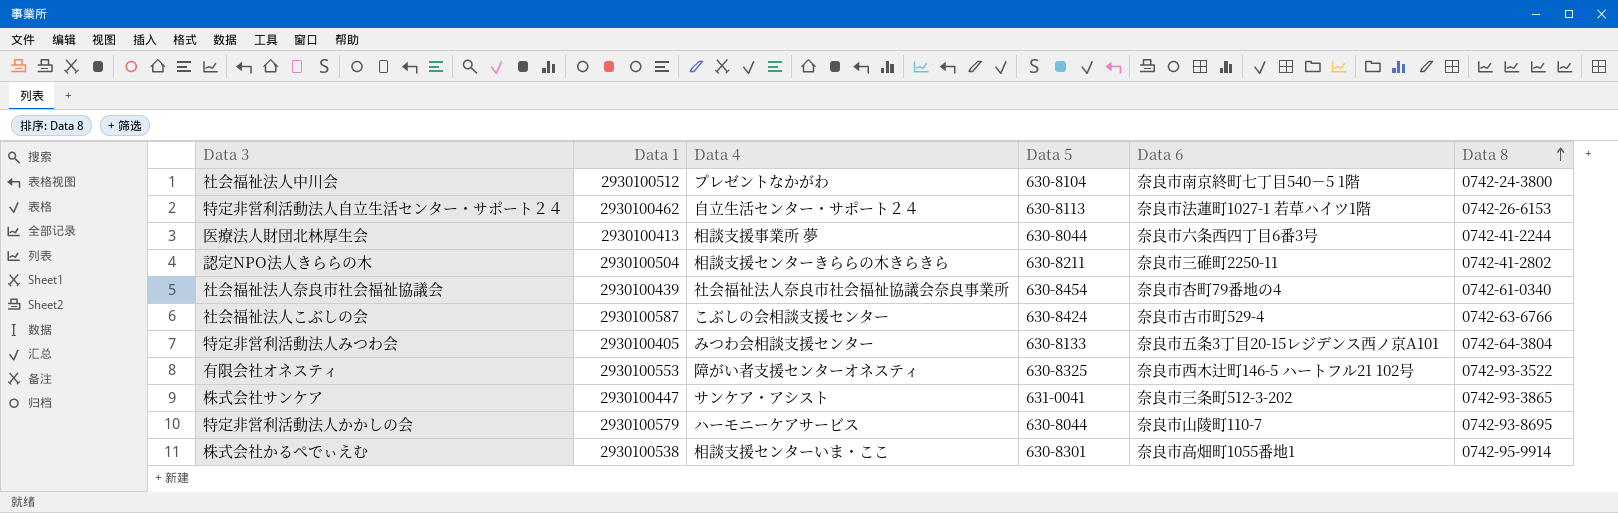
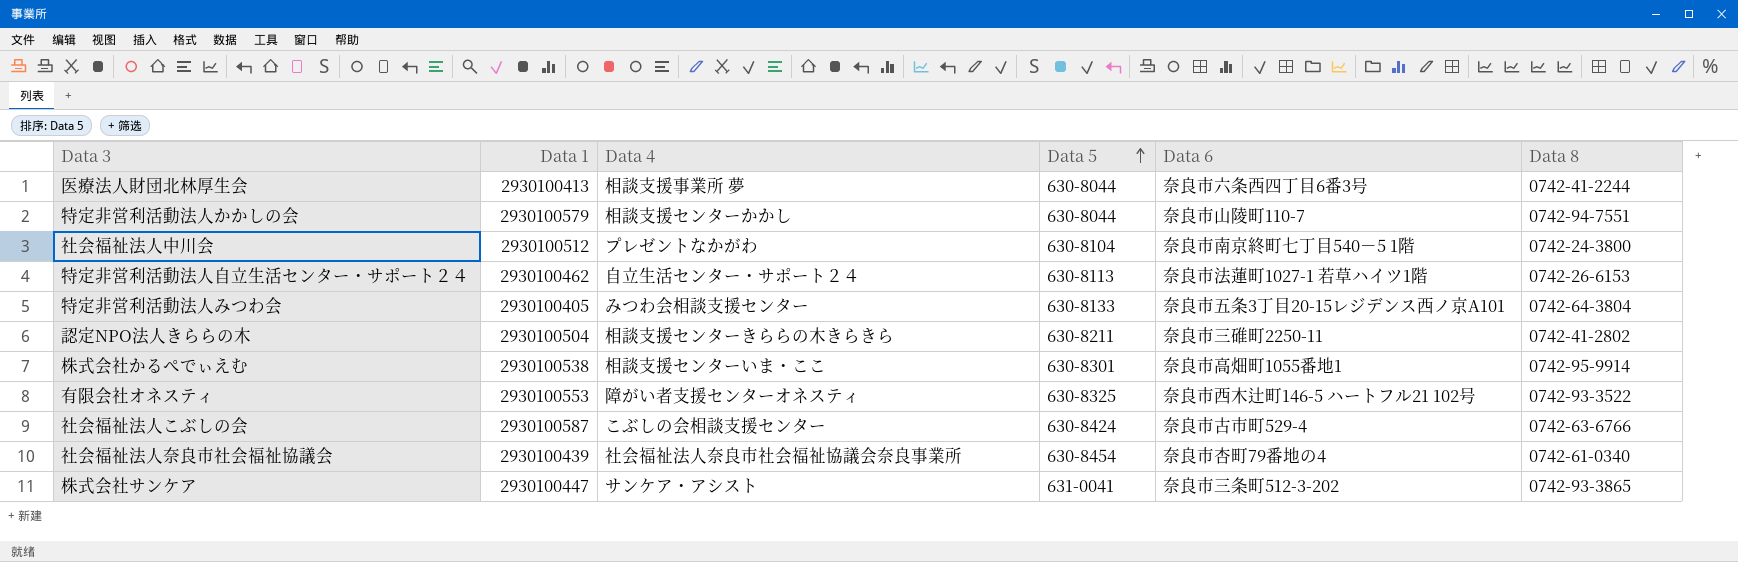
row order: Data 8 ascending -> Data 5 ascending
特定非営利活動法人かかしの会 | Data 4: ハーモニーケアサービス -> 相談支援センターかかし
特定非営利活動法人かかしの会 | Data 8: 0742-93-8695 -> 0742-94-7551

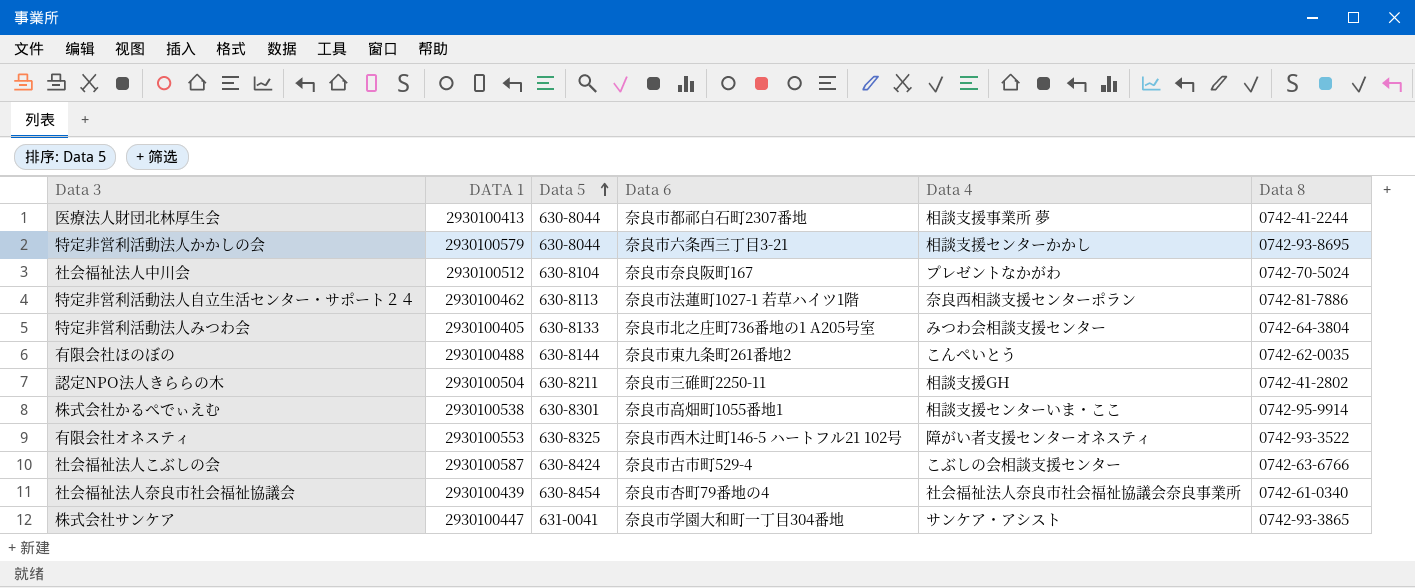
column name: Data 1 -> DATA 1
column Data 4 | position: 3 -> 5
医療法人財団北林厚生会 | Data 6: 奈良市六条西四丁目6番3号 -> 奈良市都祁白石町2307番地
特定非営利活動法人かかしの会 | Data 6: 奈良市山陵町110-7 -> 奈良市六条西三丁目3-21
特定非営利活動法人かかしの会 | Data 8: 0742-94-7551 -> 0742-93-8695
社会福祉法人中川会 | Data 6: 奈良市南京終町七丁目540－5 1階 -> 奈良市奈良阪町167
社会福祉法人中川会 | Data 8: 0742-24-3800 -> 0742-70-5024
特定非営利活動法人自立生活センター・サポート２４ | Data 4: 自立生活センター・サポート２４ -> 奈良西相談支援センターポラン
特定非営利活動法人自立生活センター・サポート２４ | Data 8: 0742-26-6153 -> 0742-81-7886
特定非営利活動法人みつわ会 | Data 6: 奈良市五条3丁目20-15レジデンス西ノ京A101 -> 奈良市北之庄町736番地の1 A205号室
row 有限会社ほのぼの: none -> 2930100488 | 630-8144 | 奈良市東九条町261番地2 | こんぺいとう | 0742-62-0035
認定NPO法人きららの木 | Data 4: 相談支援センターきららの木きらきら -> 相談支援GH
株式会社サンケア | Data 6: 奈良市三条町512-3-202 -> 奈良市学園大和町一丁目304番地

